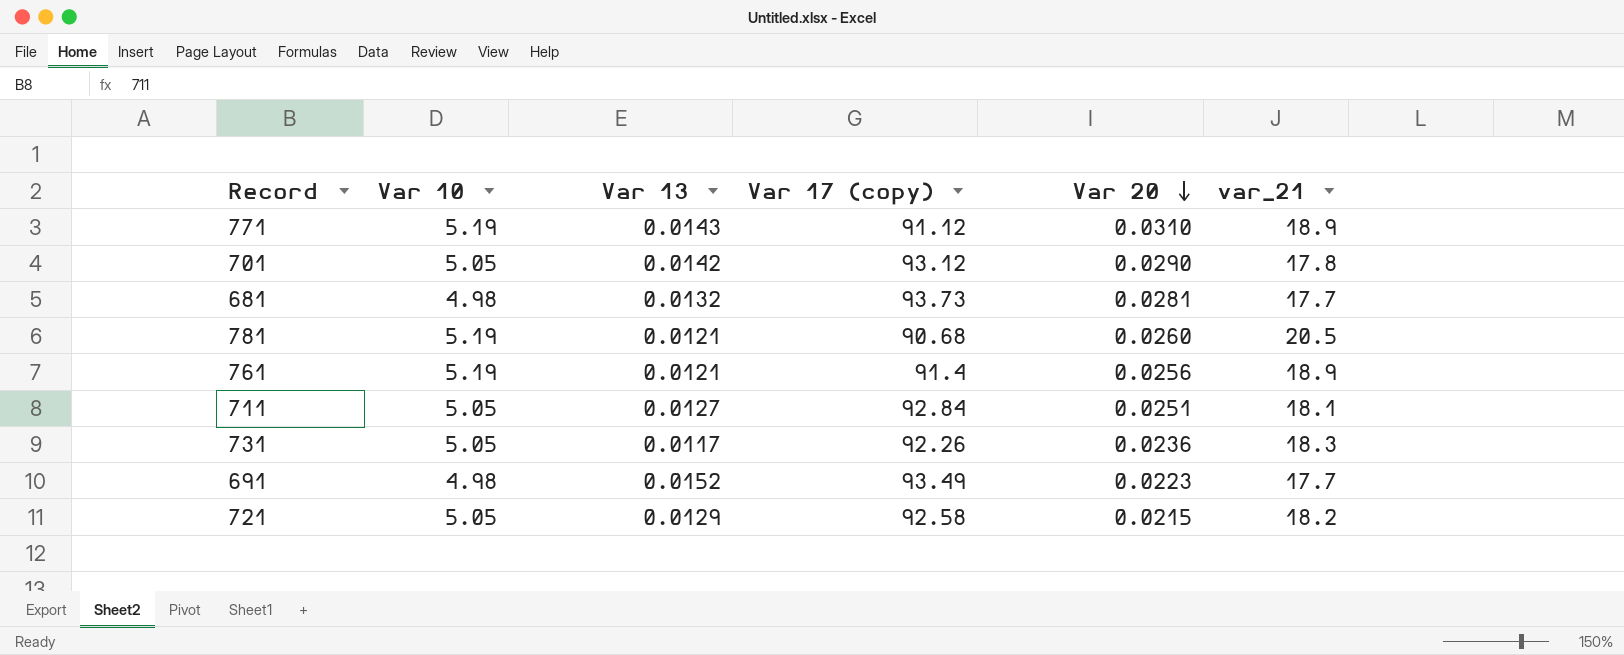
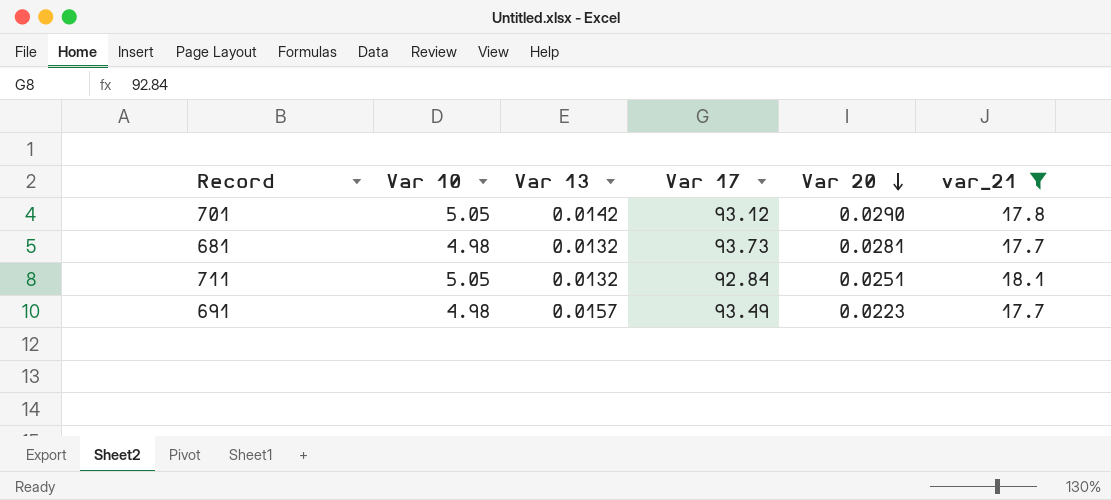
filter: none -> var_21 <= 18.1
column name: Var 17 (copy) -> Var 17
711 | Var 13: 0.0127 -> 0.0132
691 | Var 13: 0.0152 -> 0.0157

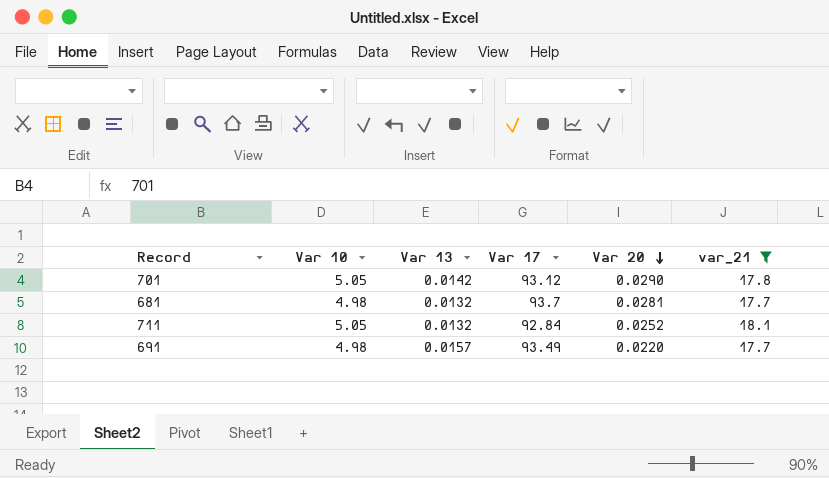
681 | Var 17: 93.73 -> 93.7
711 | Var 20: 0.0251 -> 0.0252
691 | Var 20: 0.0223 -> 0.0220

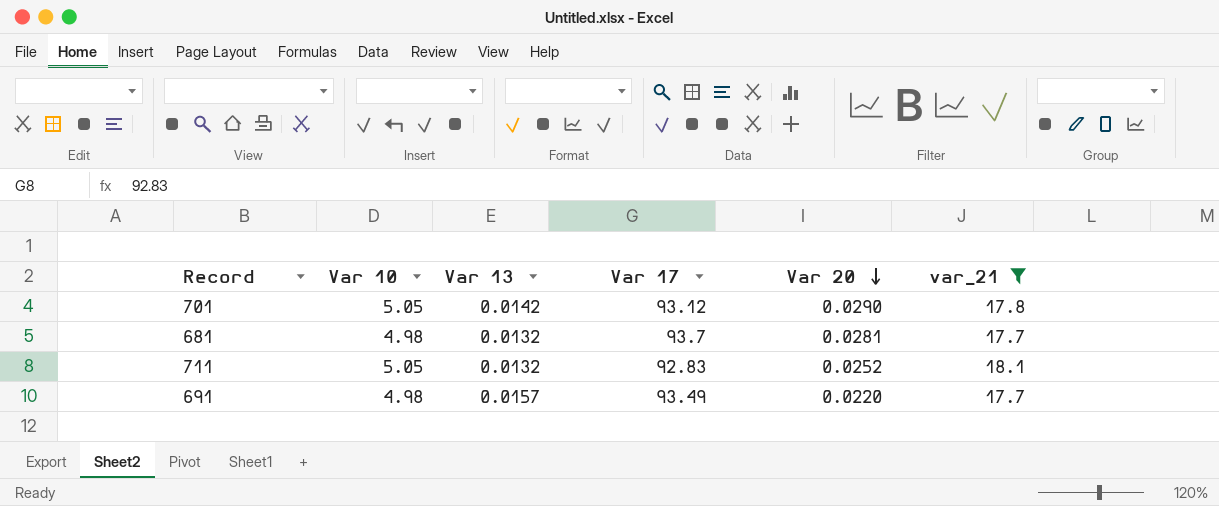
711 | Var 17: 92.84 -> 92.83

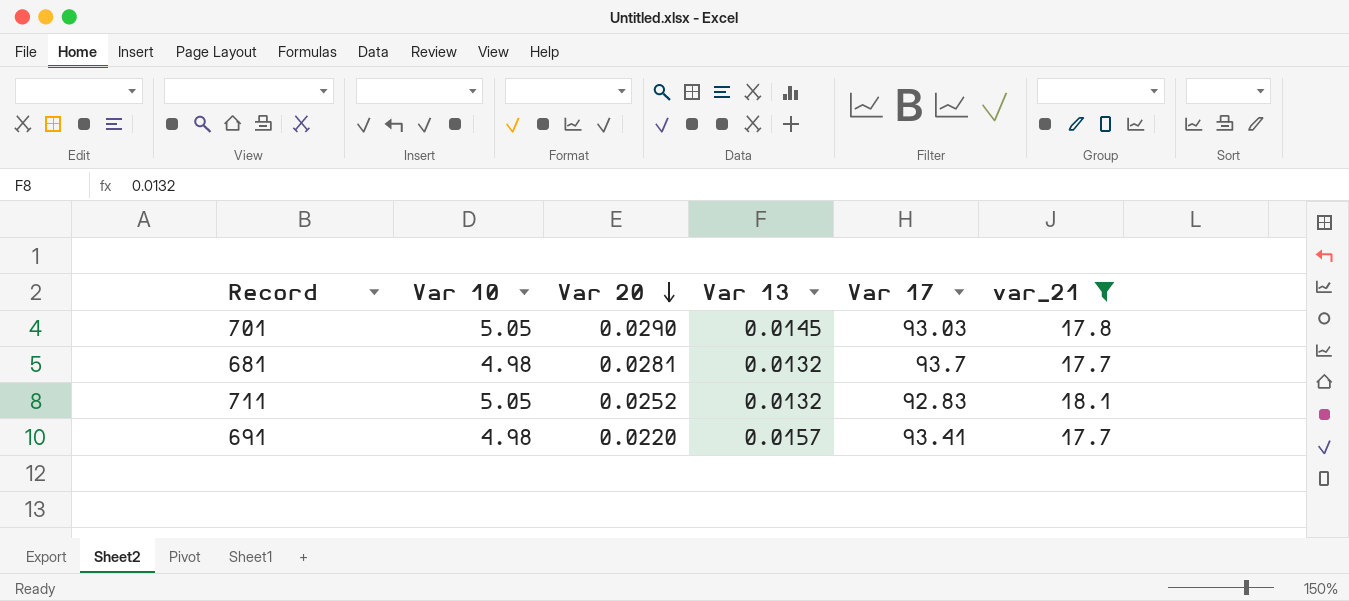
column Var 20 | position: 5 -> 3
701 | Var 13: 0.0142 -> 0.0145
701 | Var 17: 93.12 -> 93.03
691 | Var 17: 93.49 -> 93.41

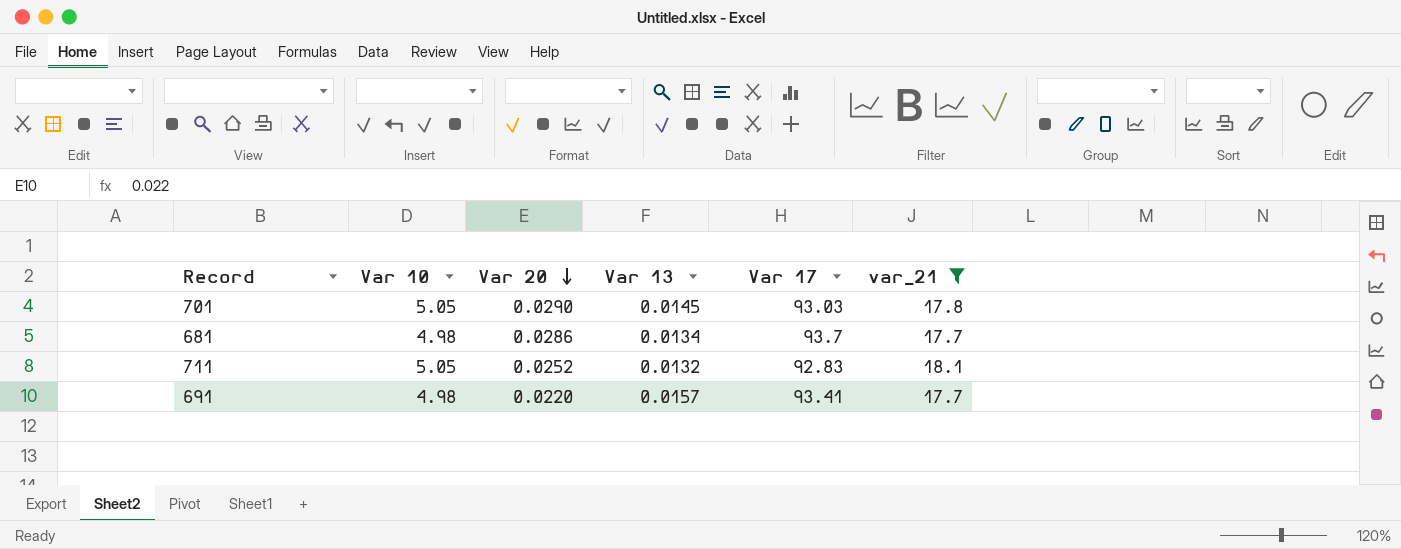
681 | Var 20: 0.0281 -> 0.0286
681 | Var 13: 0.0132 -> 0.0134

